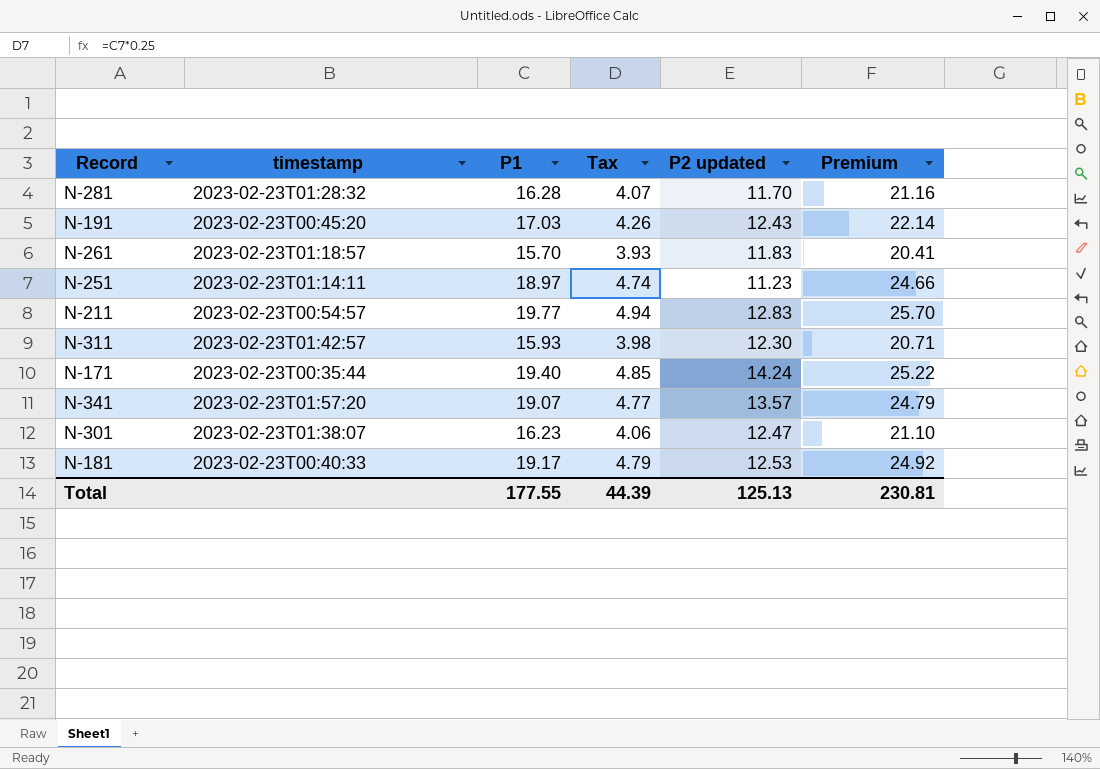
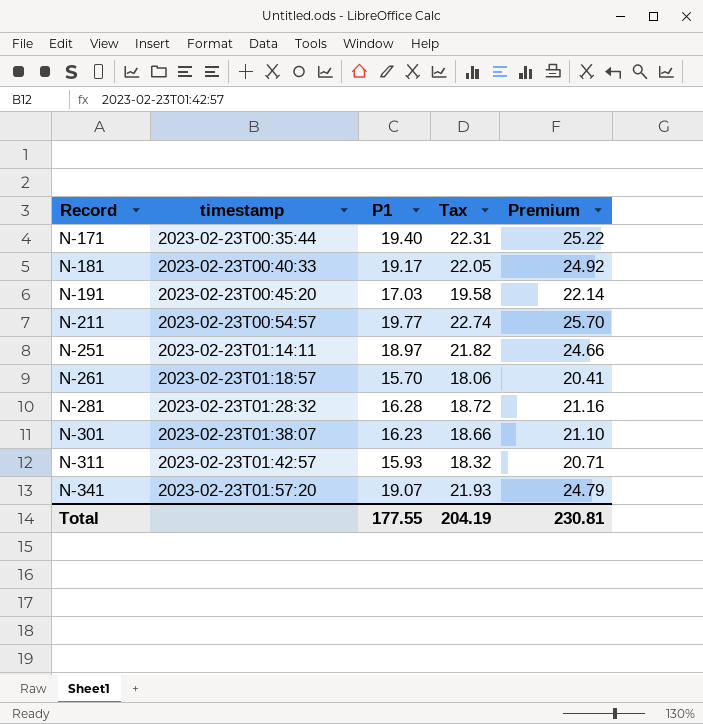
row order: none -> Record ascending
column P2 updated | position: 5 -> none
column Tax | formula: [P1] * 0.25 -> [P1] * 1.15
Total | Tax: 44.39 -> 204.19

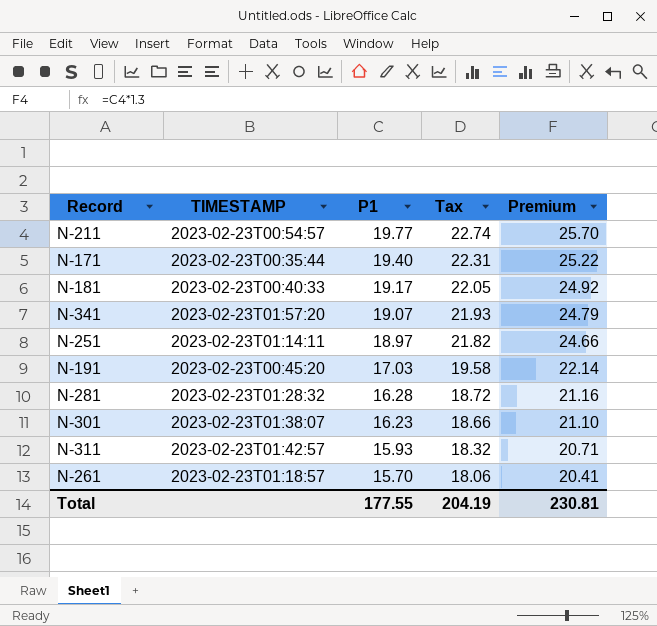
row order: Record ascending -> P1 descending
column name: timestamp -> TIMESTAMP

